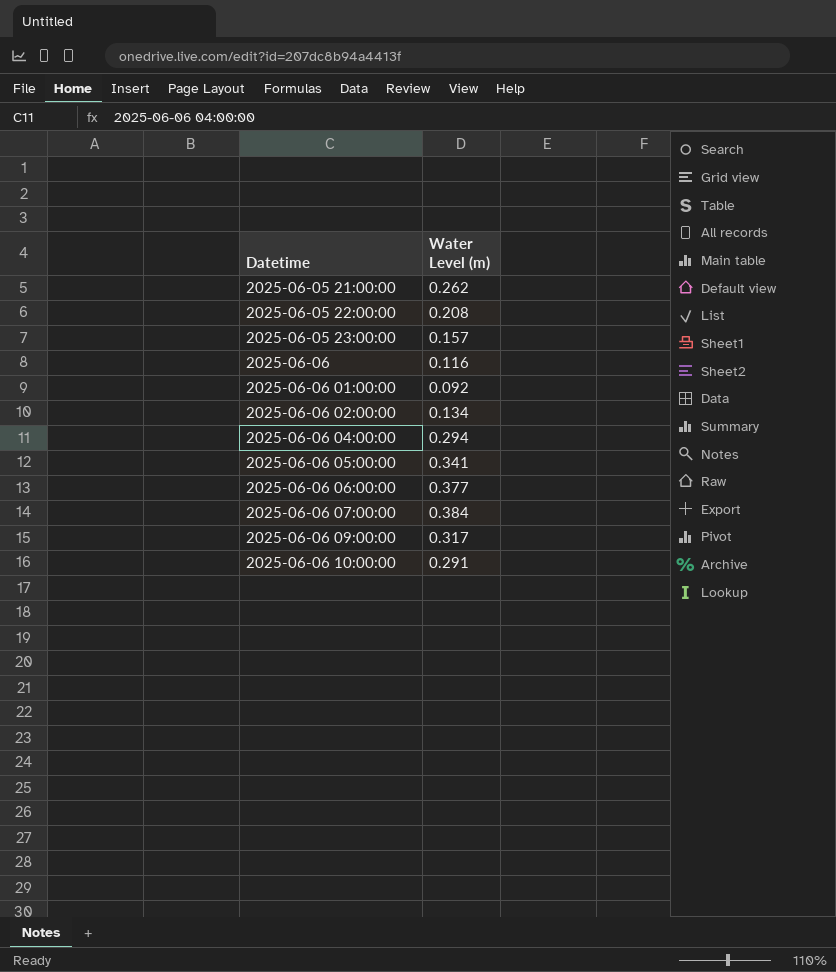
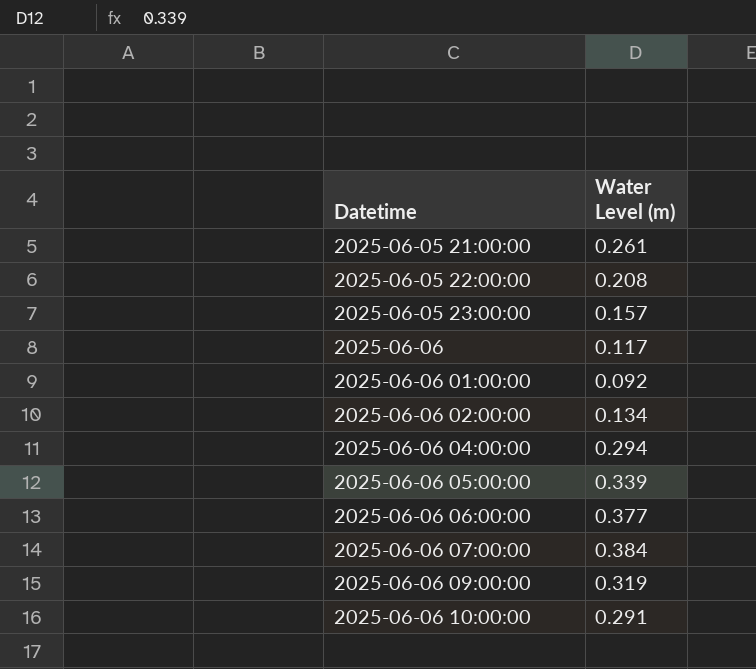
2025-06-05 21:00:00 | Water Level (m): 0.262 -> 0.261
2025-06-06 | Water Level (m): 0.116 -> 0.117
2025-06-06 05:00:00 | Water Level (m): 0.341 -> 0.339
2025-06-06 09:00:00 | Water Level (m): 0.317 -> 0.319

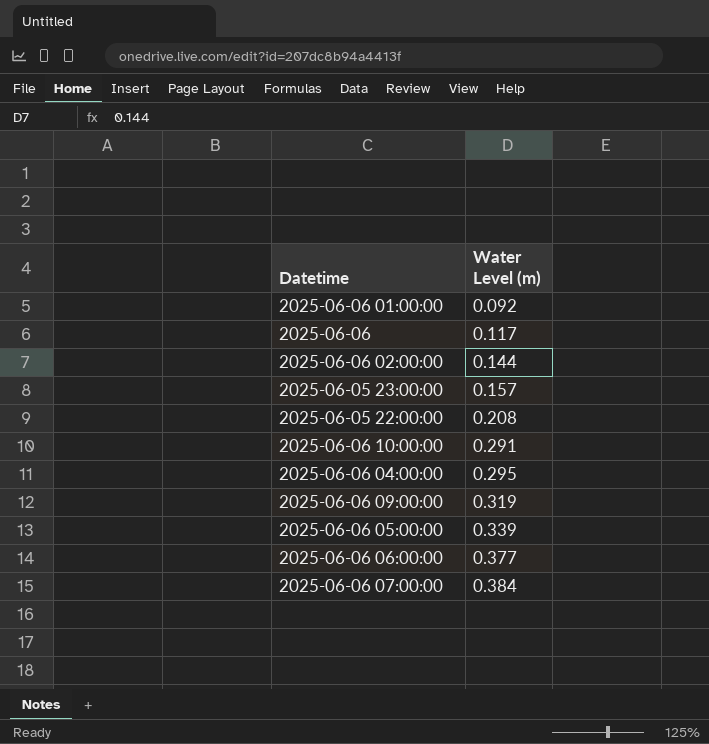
row order: Datetime ascending -> Water Level (m) ascending
row 2025-06-05 21:00:00: 0.261 -> none
2025-06-06 02:00:00 | Water Level (m): 0.134 -> 0.144
2025-06-06 04:00:00 | Water Level (m): 0.294 -> 0.295

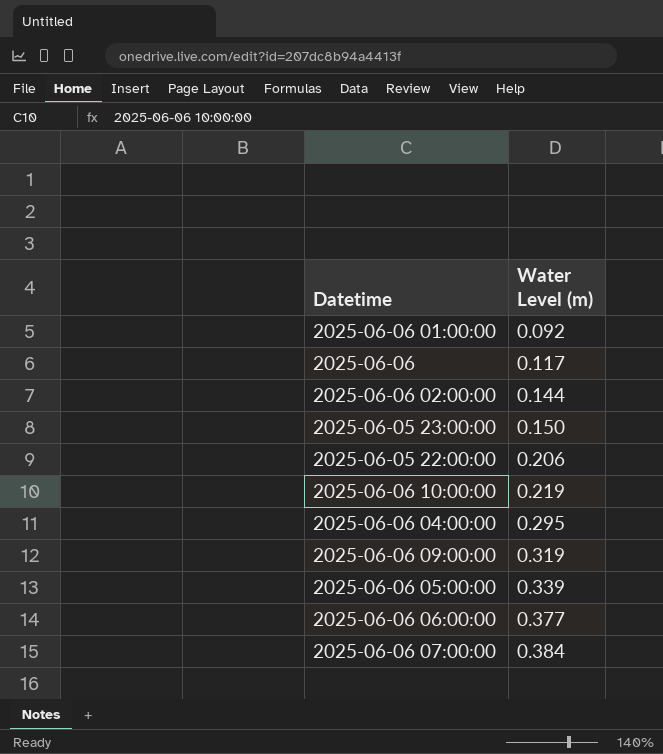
2025-06-05 23:00:00 | Water Level (m): 0.157 -> 0.150
2025-06-05 22:00:00 | Water Level (m): 0.208 -> 0.206
2025-06-06 10:00:00 | Water Level (m): 0.291 -> 0.219

